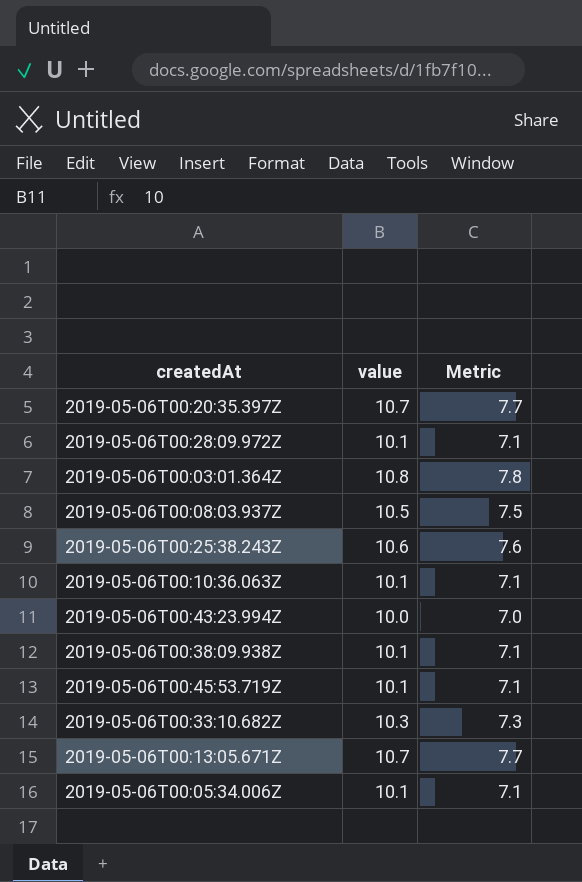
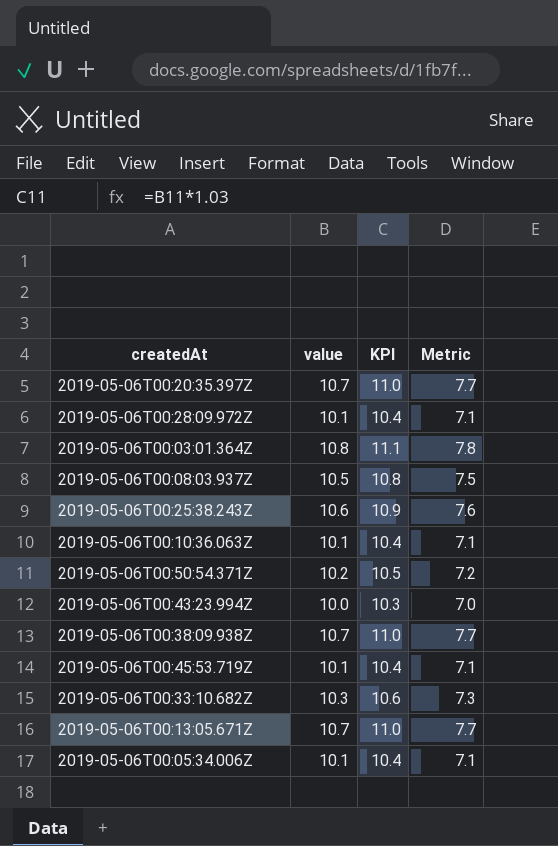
column KPI | formula: none -> [value] * 1.03
row 2019-05-06T00:50:54.371Z: none -> 10.2 | 10.5 | 7.2
2019-05-06T00:38:09.938Z | value: 10.1 -> 10.7
2019-05-06T00:38:09.938Z | Metric: 7.1 -> 7.7

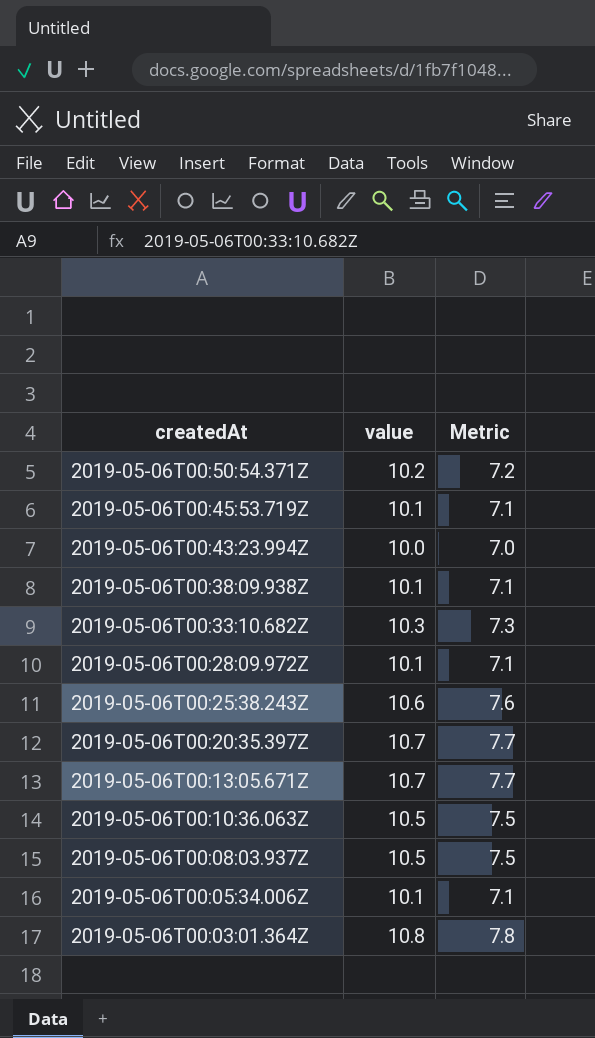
row order: none -> createdAt descending
column KPI | formula: [value] * 1.03 -> none
2019-05-06T00:38:09.938Z | value: 10.7 -> 10.1
2019-05-06T00:38:09.938Z | Metric: 7.7 -> 7.1
2019-05-06T00:10:36.063Z | value: 10.1 -> 10.5
2019-05-06T00:10:36.063Z | Metric: 7.1 -> 7.5

